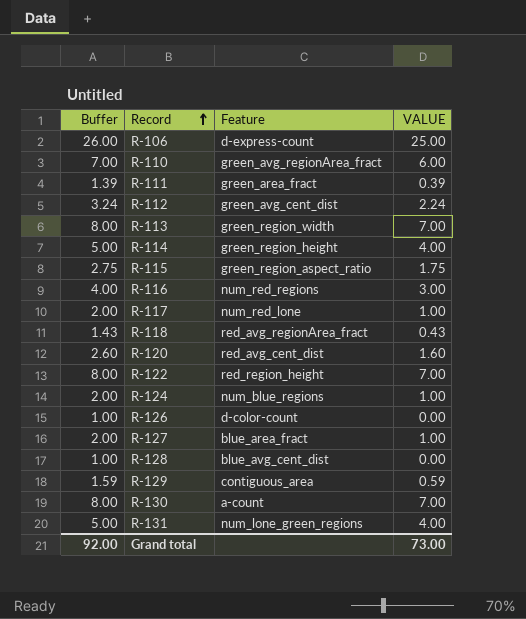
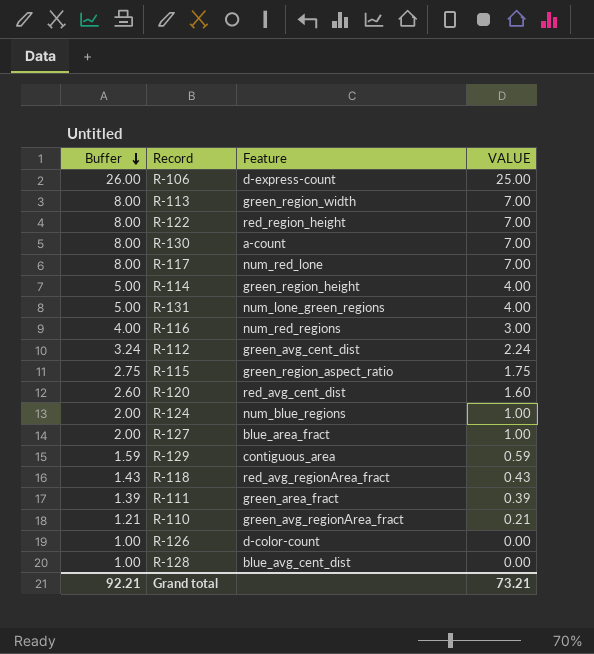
row order: Record ascending -> Buffer descending
R-117 | Buffer: 2.00 -> 8.00
R-117 | VALUE: 1.00 -> 7.00
R-110 | Buffer: 7.00 -> 1.21
R-110 | VALUE: 6.00 -> 0.21
Grand total | Buffer: 92.00 -> 92.21
Grand total | VALUE: 73.00 -> 73.21

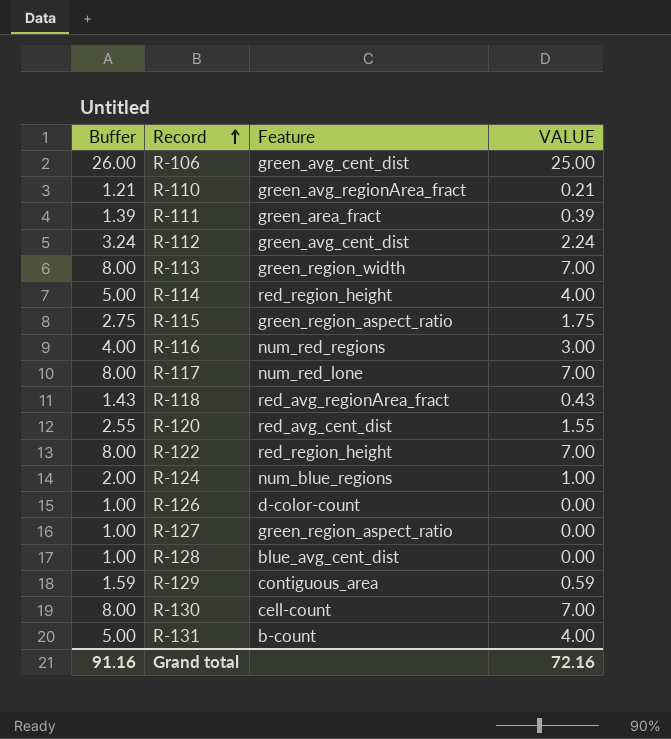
row order: Buffer descending -> Record ascending
R-106 | Feature: d-express-count -> green_avg_cent_dist
R-114 | Feature: green_region_height -> red_region_height
R-120 | Buffer: 2.60 -> 2.55
R-120 | VALUE: 1.60 -> 1.55
R-127 | Buffer: 2.00 -> 1.00
R-127 | Feature: blue_area_fract -> green_region_aspect_ratio
R-127 | VALUE: 1.00 -> 0.00
R-130 | Feature: a-count -> cell-count
R-131 | Feature: num_lone_green_regions -> b-count
Grand total | Buffer: 92.21 -> 91.16
Grand total | VALUE: 73.21 -> 72.16

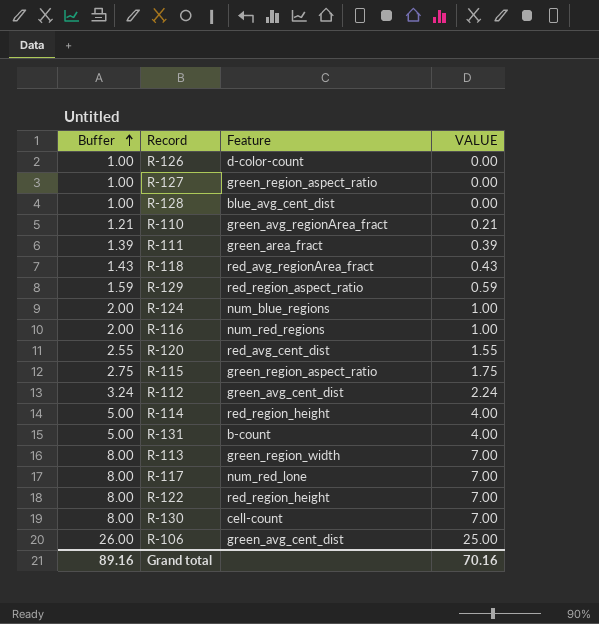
row order: Record ascending -> Buffer ascending
R-129 | Feature: contiguous_area -> red_region_aspect_ratio
R-116 | Buffer: 4.00 -> 2.00
R-116 | VALUE: 3.00 -> 1.00
Grand total | Buffer: 91.16 -> 89.16
Grand total | VALUE: 72.16 -> 70.16

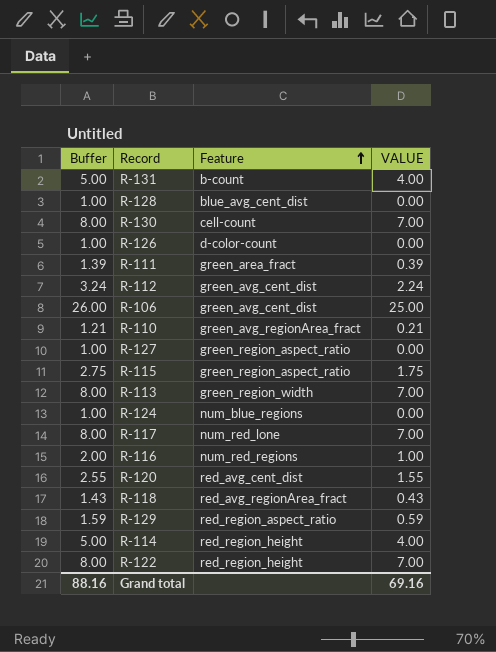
row order: Buffer ascending -> Feature ascending
R-124 | Buffer: 2.00 -> 1.00
R-124 | VALUE: 1.00 -> 0.00
Grand total | Buffer: 89.16 -> 88.16
Grand total | VALUE: 70.16 -> 69.16

